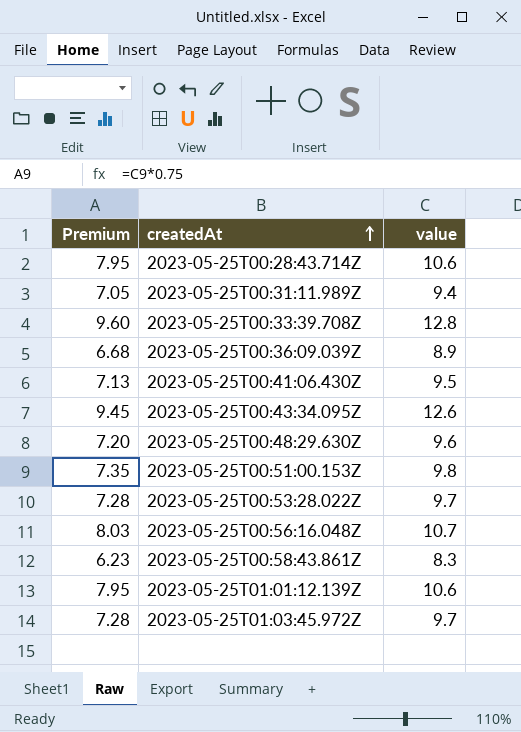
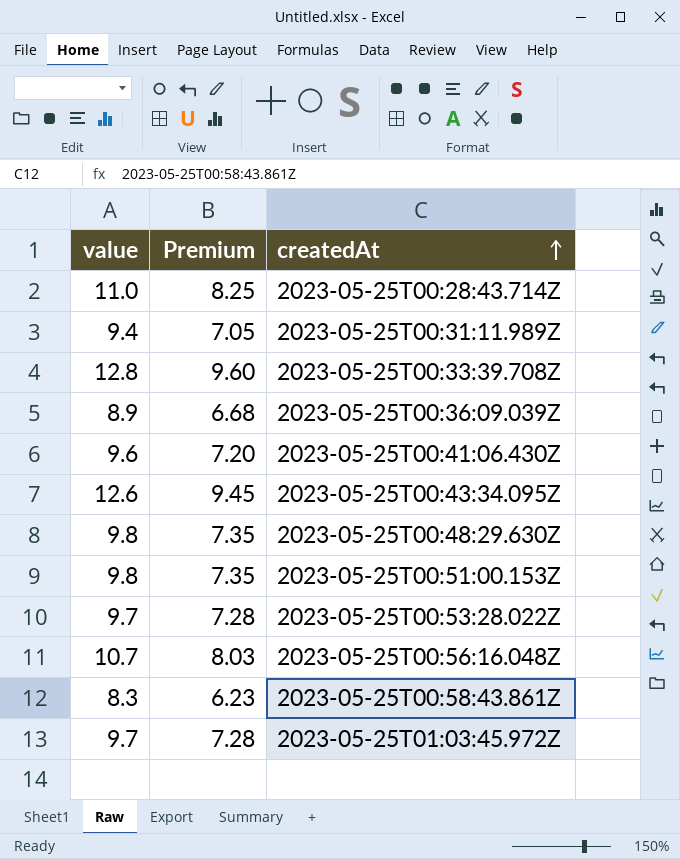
column value | position: 3 -> 1
row 2023-05-25T01:01:12.139Z: 7.95 | 10.6 -> none
2023-05-25T00:28:43.714Z | value: 10.6 -> 11.0
2023-05-25T00:28:43.714Z | Premium: 7.95 -> 8.25
2023-05-25T00:41:06.430Z | value: 9.5 -> 9.6
2023-05-25T00:41:06.430Z | Premium: 7.13 -> 7.20
2023-05-25T00:48:29.630Z | value: 9.6 -> 9.8
2023-05-25T00:48:29.630Z | Premium: 7.20 -> 7.35

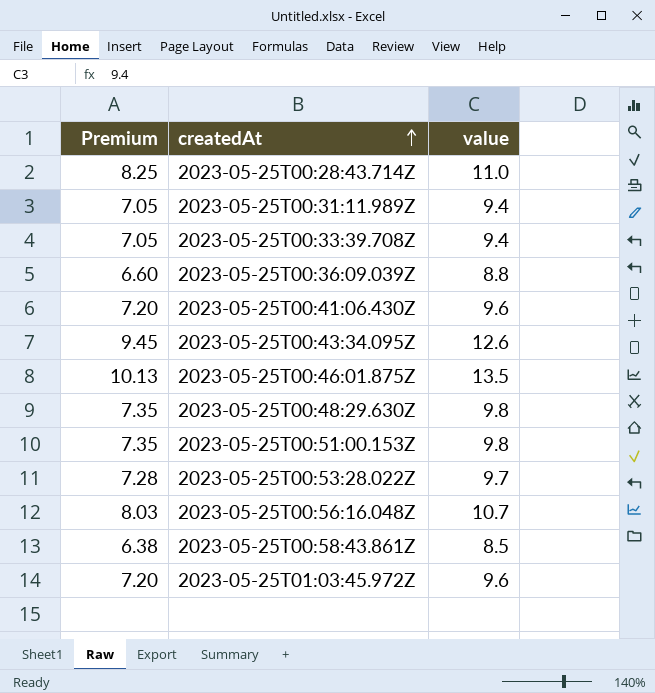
column value | position: 1 -> 3
2023-05-25T00:33:39.708Z | Premium: 9.60 -> 7.05
2023-05-25T00:33:39.708Z | value: 12.8 -> 9.4
2023-05-25T00:36:09.039Z | Premium: 6.68 -> 6.60
2023-05-25T00:36:09.039Z | value: 8.9 -> 8.8
row 2023-05-25T00:46:01.875Z: none -> 10.13 | 13.5
2023-05-25T00:58:43.861Z | Premium: 6.23 -> 6.38
2023-05-25T00:58:43.861Z | value: 8.3 -> 8.5
2023-05-25T01:03:45.972Z | Premium: 7.28 -> 7.20
2023-05-25T01:03:45.972Z | value: 9.7 -> 9.6

